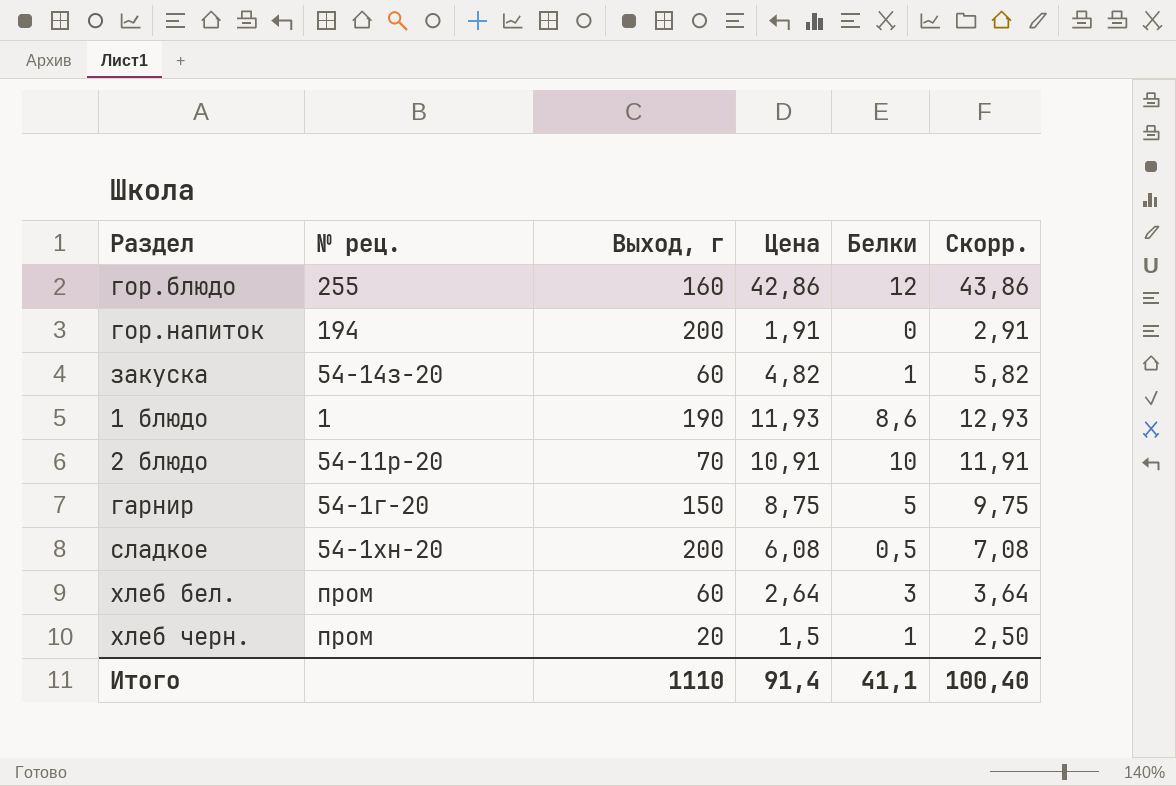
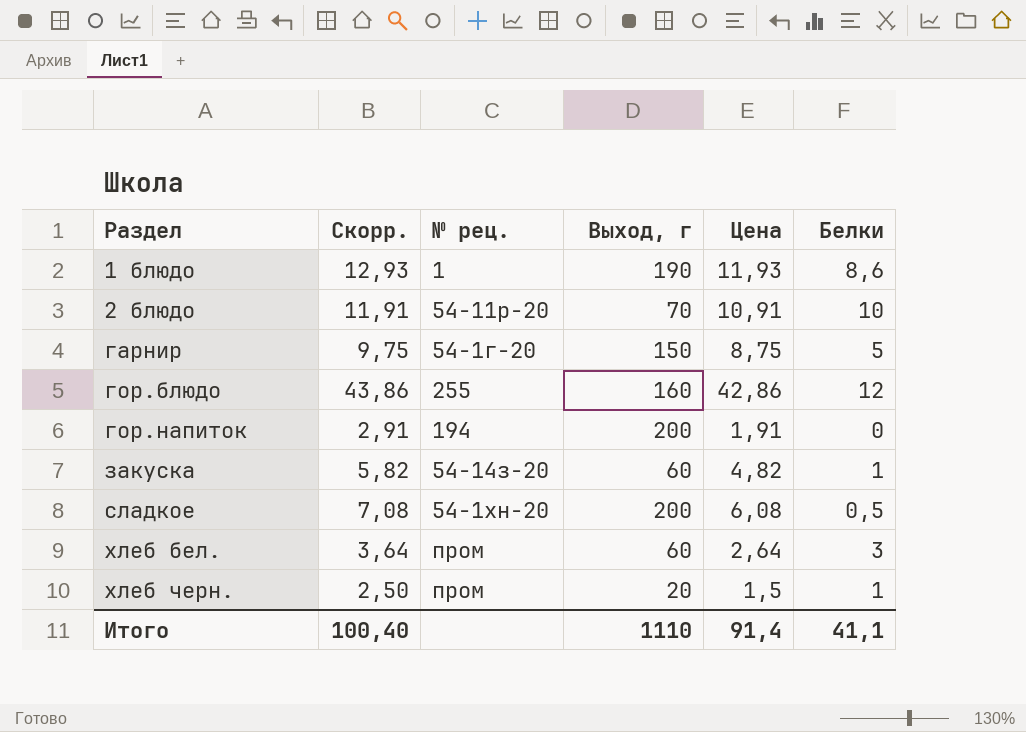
row order: none -> Раздел ascending
column Скорр. | position: 6 -> 2

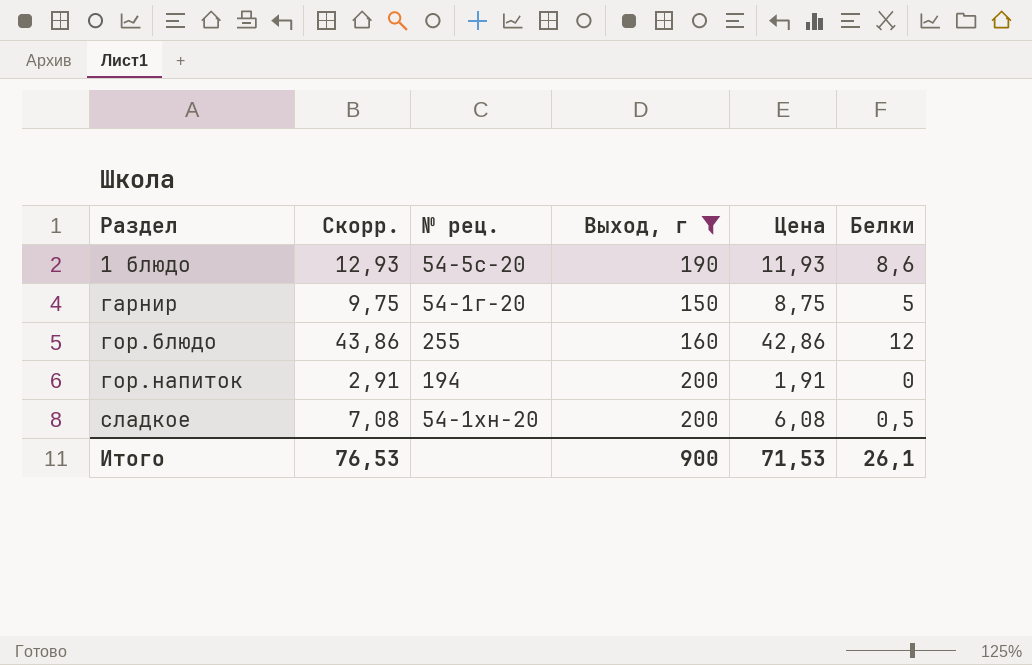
filter: none -> Выход, г >= 150
1 блюдо | № рец.: 1 -> 54-5с-20
Итого | Скорр.: 100,40 -> 76,53
Итого | Выход, г: 1110 -> 900
Итого | Цена: 91,4 -> 71,53
Итого | Белки: 41,1 -> 26,1

